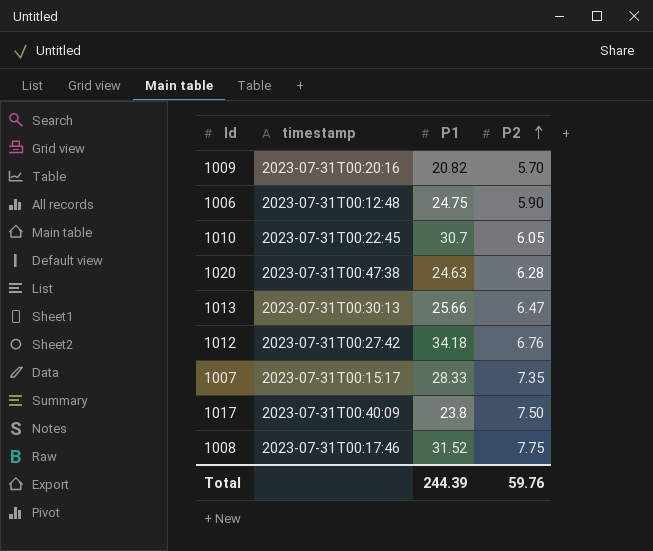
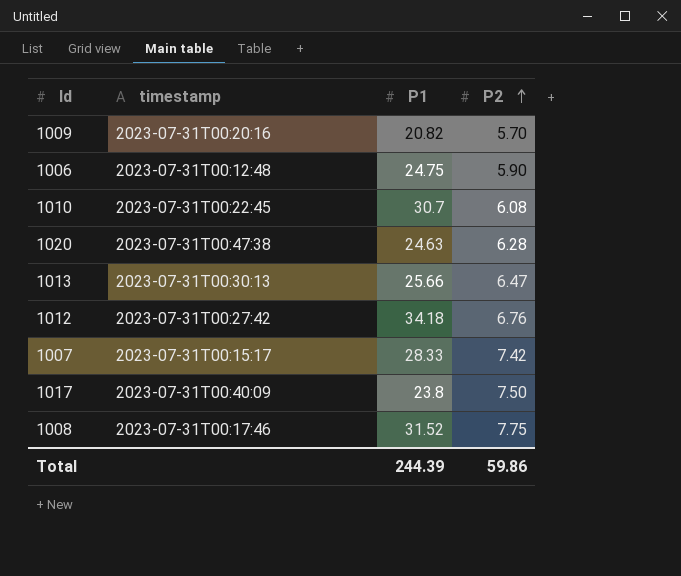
1010 | P2: 6.05 -> 6.08
1007 | P2: 7.35 -> 7.42
Total | P2: 59.76 -> 59.86

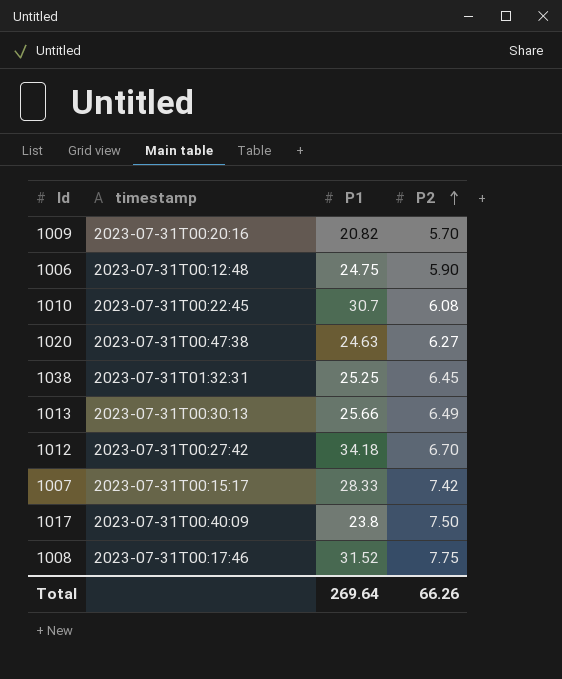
1020 | P2: 6.28 -> 6.27
row 1038: none -> 2023-07-31T01:32:31 | 25.25 | 6.45
1013 | P2: 6.47 -> 6.49
1012 | P2: 6.76 -> 6.70
Total | P1: 244.39 -> 269.64
Total | P2: 59.86 -> 66.26

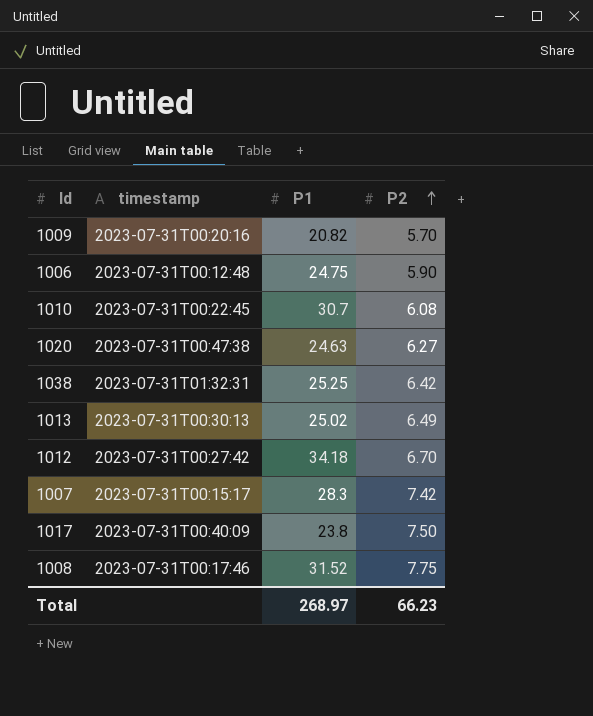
1038 | P2: 6.45 -> 6.42
1013 | P1: 25.66 -> 25.02
1007 | P1: 28.33 -> 28.3
Total | P1: 269.64 -> 268.97
Total | P2: 66.26 -> 66.23

